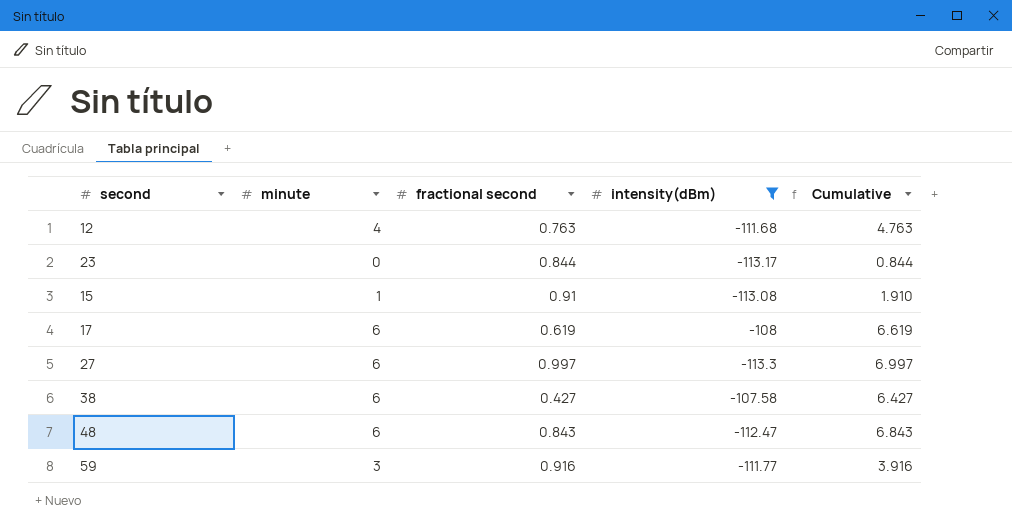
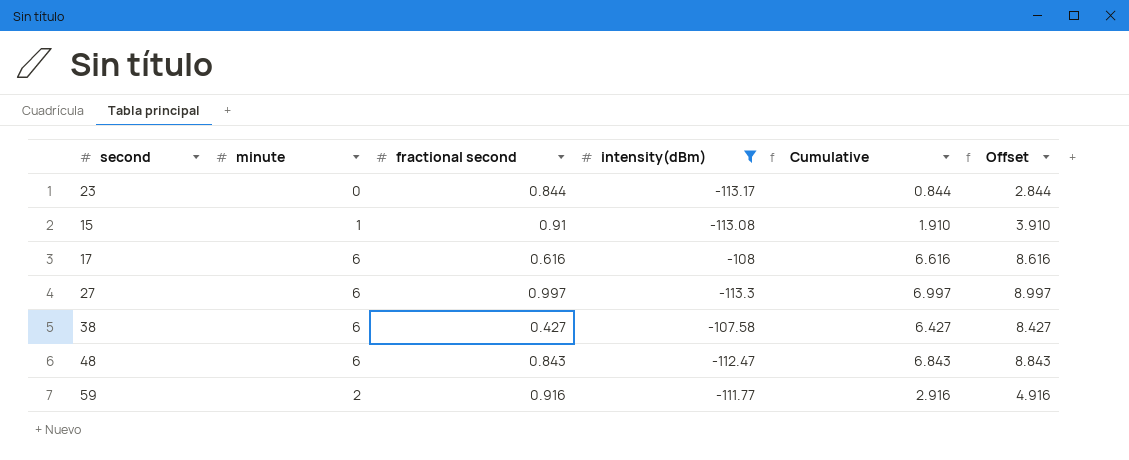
column Offset | formula: none -> [Cumulative] + 2
row 12: 4 | 0.763 | -111.68 | 4.763 -> none
17 | fractional second: 0.619 -> 0.616
17 | Cumulative: 6.619 -> 6.616
59 | minute: 3 -> 2
59 | Cumulative: 3.916 -> 2.916

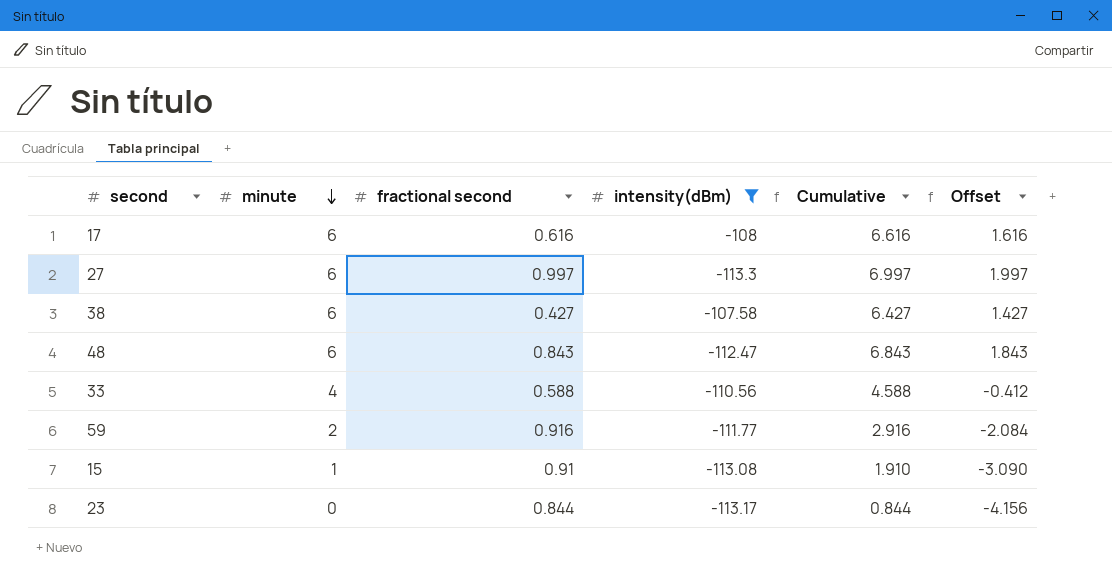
row order: none -> minute descending
column Offset | formula: [Cumulative] + 2 -> [Cumulative] - 5
row 33: none -> 4 | 0.588 | -110.56 | 4.588 | -0.412

